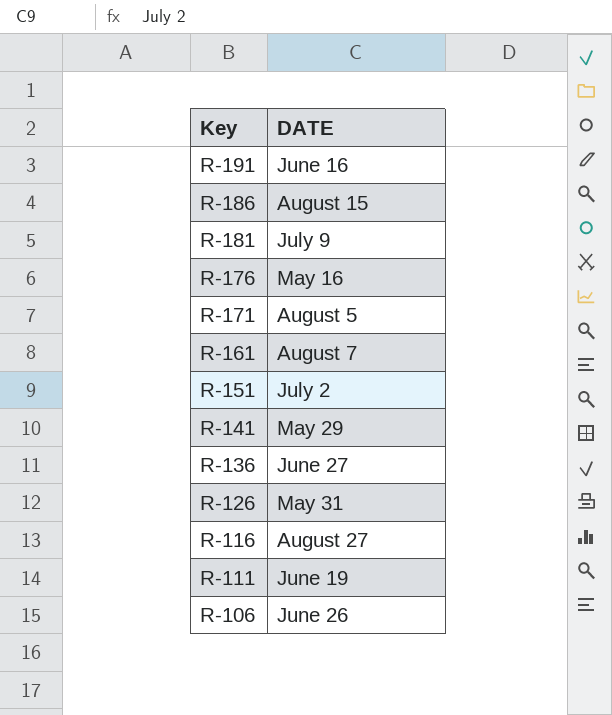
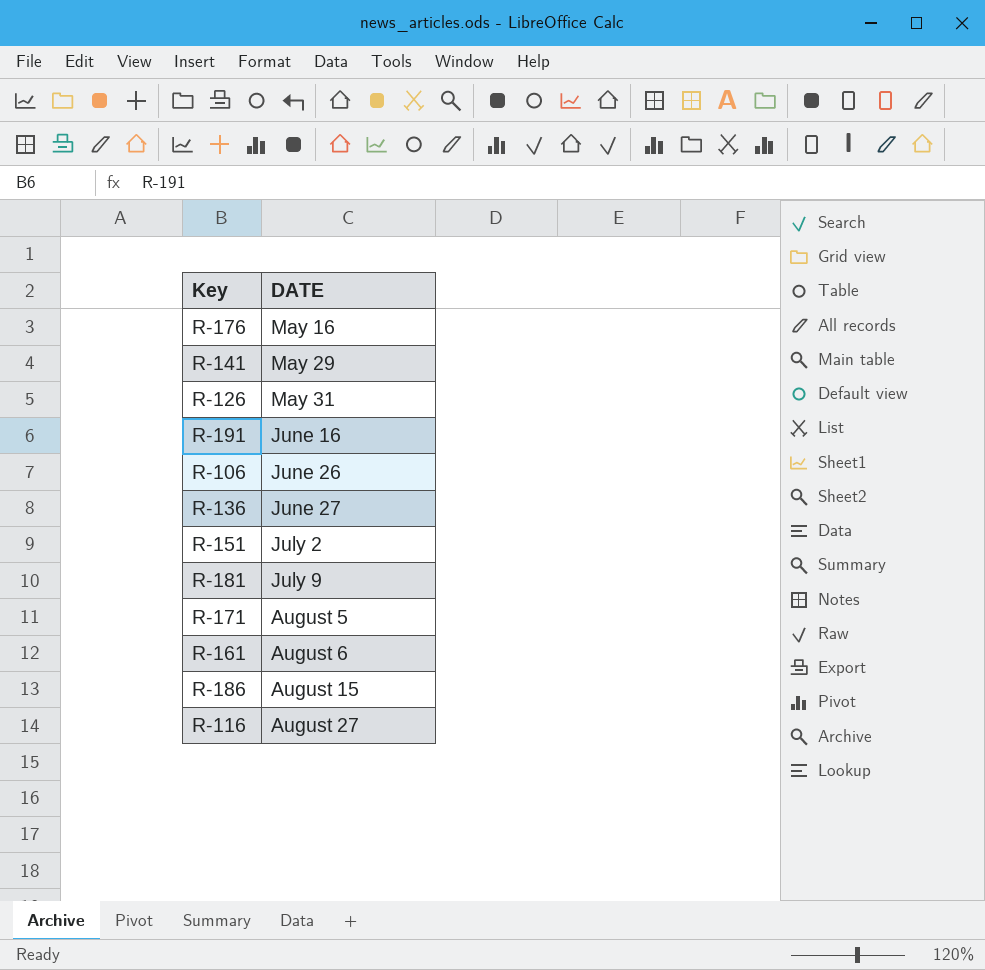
row order: Key descending -> DATE ascending
row R-111: June 19 -> none
R-161 | DATE: August 7 -> August 6

